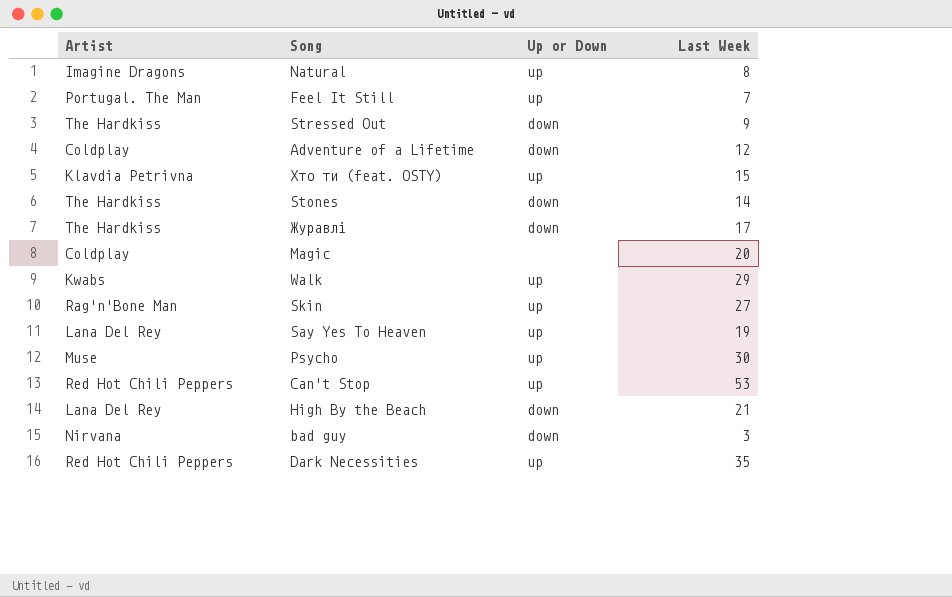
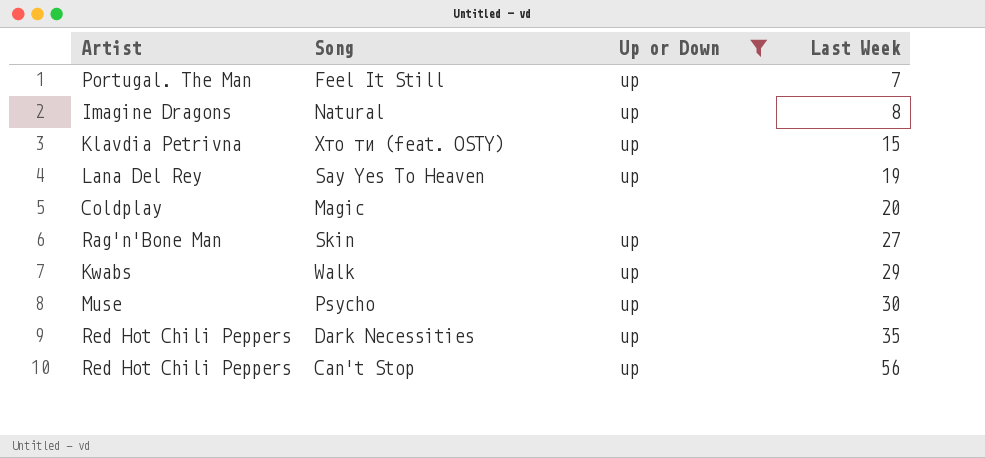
filter: none -> Up or Down != down
row order: none -> Last Week ascending
Can't Stop | Last Week: 53 -> 56

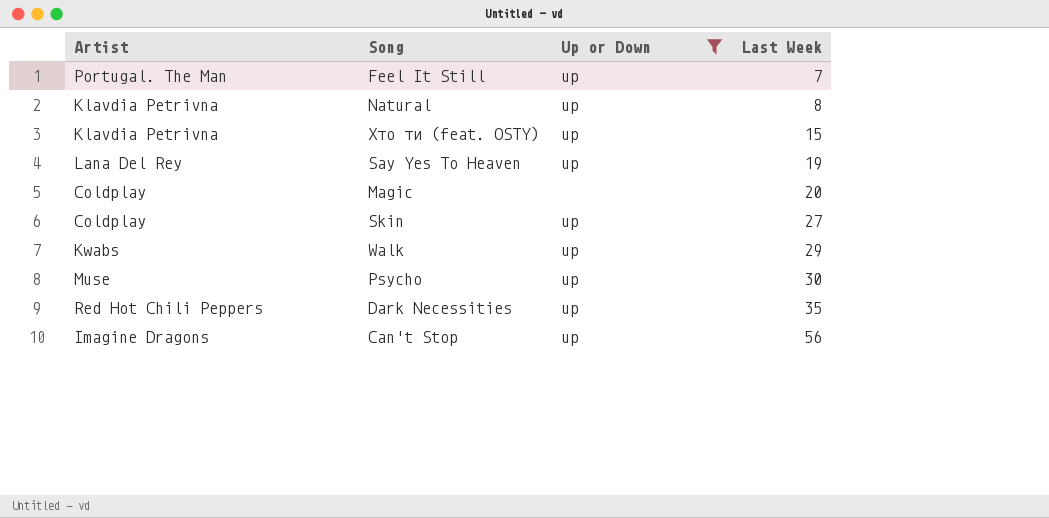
Natural | Artist: Imagine Dragons -> Klavdia Petrivna
Skin | Artist: Rag'n'Bone Man -> Coldplay
Can't Stop | Artist: Red Hot Chili Peppers -> Imagine Dragons

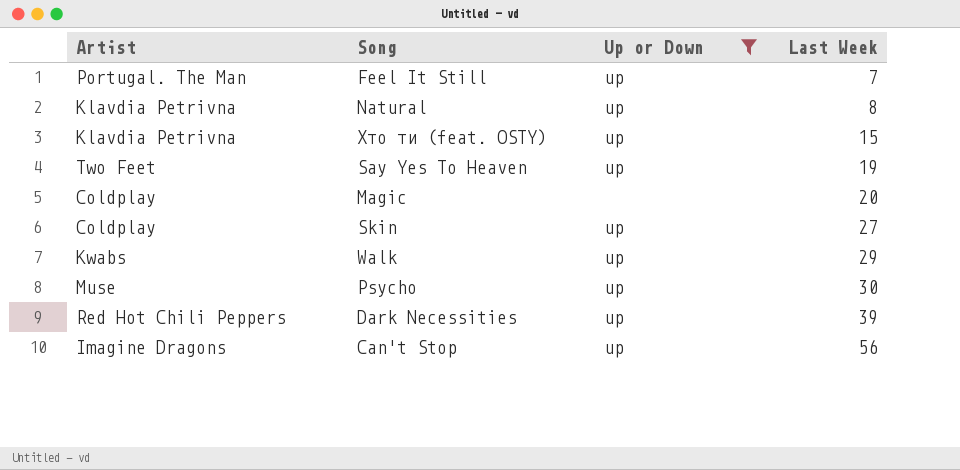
Say Yes To Heaven | Artist: Lana Del Rey -> Two Feet
Dark Necessities | Last Week: 35 -> 39

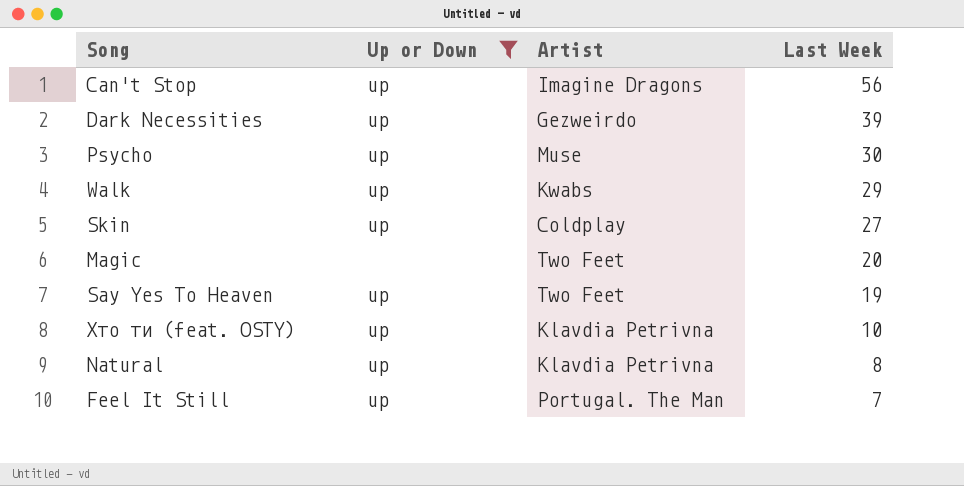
row order: Last Week ascending -> Last Week descending
column Artist | position: 1 -> 3
Dark Necessities | Artist: Red Hot Chili Peppers -> Gezweirdo
Magic | Artist: Coldplay -> Two Feet
Хто ти (feat. OSTY) | Last Week: 15 -> 10

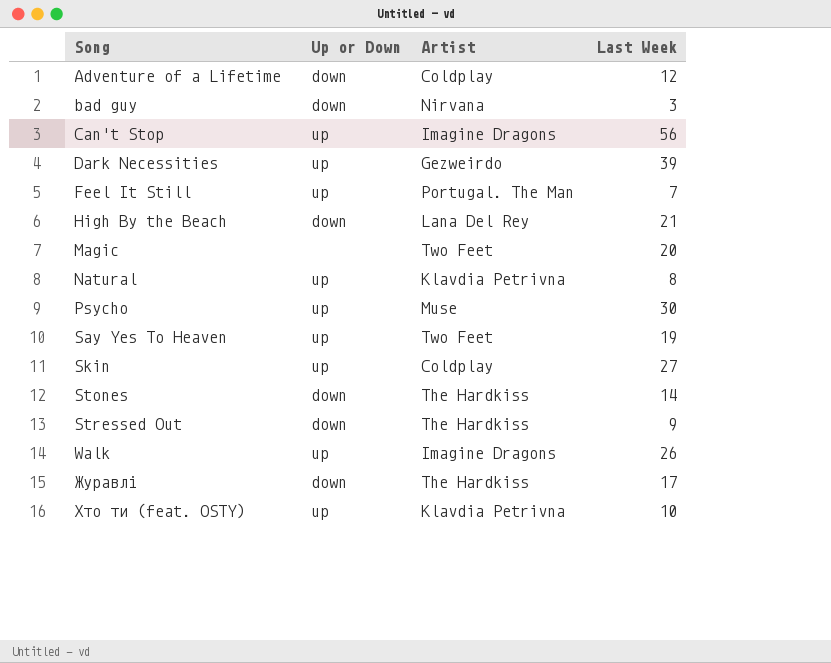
filter: Up or Down != down -> none
row order: Last Week descending -> Song ascending
Walk | Artist: Kwabs -> Imagine Dragons
Walk | Last Week: 29 -> 26

